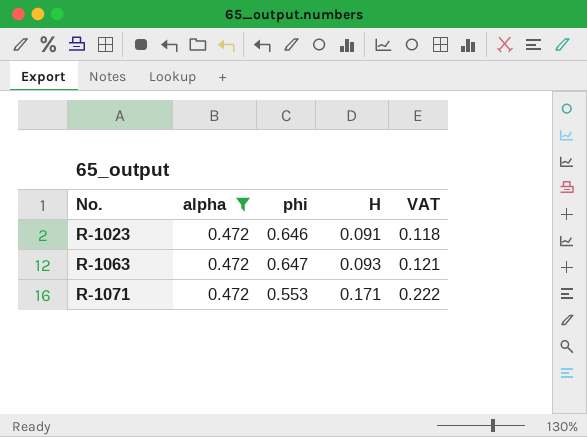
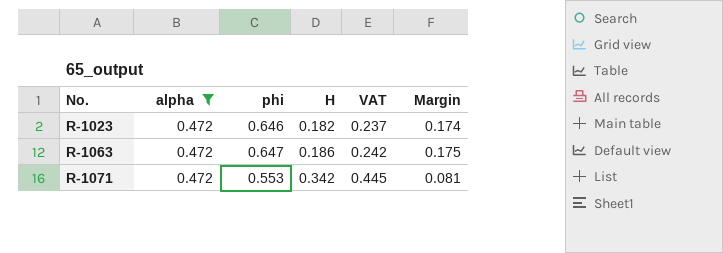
column Margin | formula: none -> [phi] - [alpha]
R-1023 | H: 0.091 -> 0.182
R-1023 | VAT: 0.118 -> 0.237
R-1063 | H: 0.093 -> 0.186
R-1063 | VAT: 0.121 -> 0.242
R-1071 | H: 0.171 -> 0.342
R-1071 | VAT: 0.222 -> 0.445

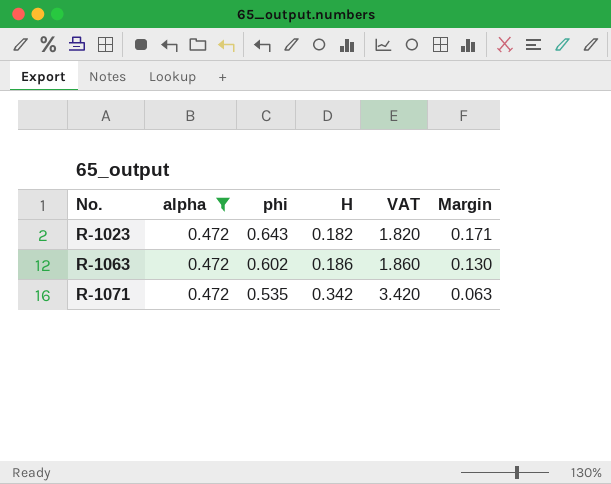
column VAT | formula: [H] * 1.3 -> [H] * 10
R-1023 | phi: 0.646 -> 0.643
R-1023 | Margin: 0.174 -> 0.171
R-1063 | phi: 0.647 -> 0.602
R-1063 | Margin: 0.175 -> 0.130
R-1071 | phi: 0.553 -> 0.535
R-1071 | Margin: 0.081 -> 0.063

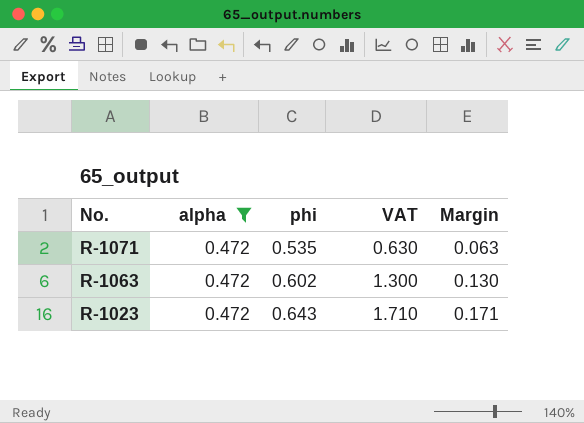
row order: No. ascending -> No. descending
column H | position: 4 -> none
column VAT | formula: [H] * 10 -> [Margin] * 10

